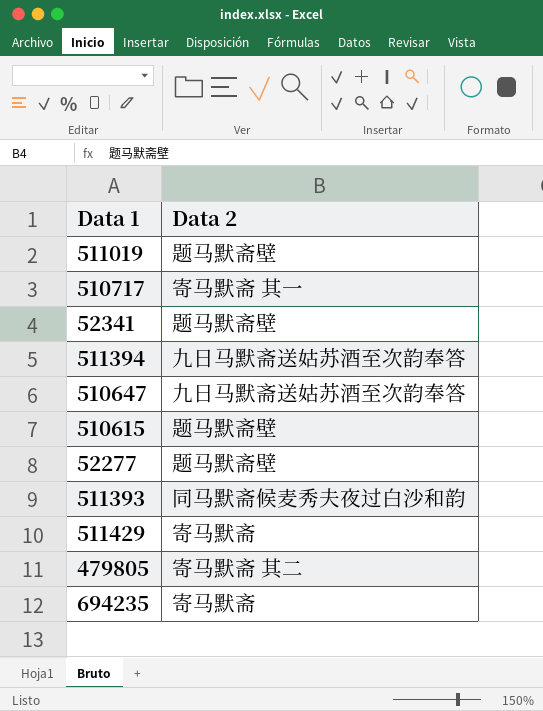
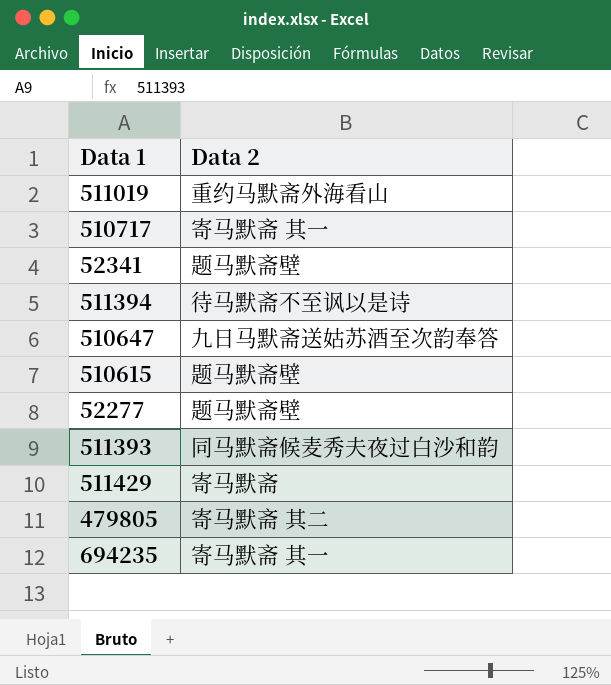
511019 | Data 2: 题马默斋壁 -> 重约马默斋外海看山
511394 | Data 2: 九日马默斋送姑苏酒至次韵奉答 -> 待马默斋不至讽以是诗
694235 | Data 2: 寄马默斋 -> 寄马默斋 其一

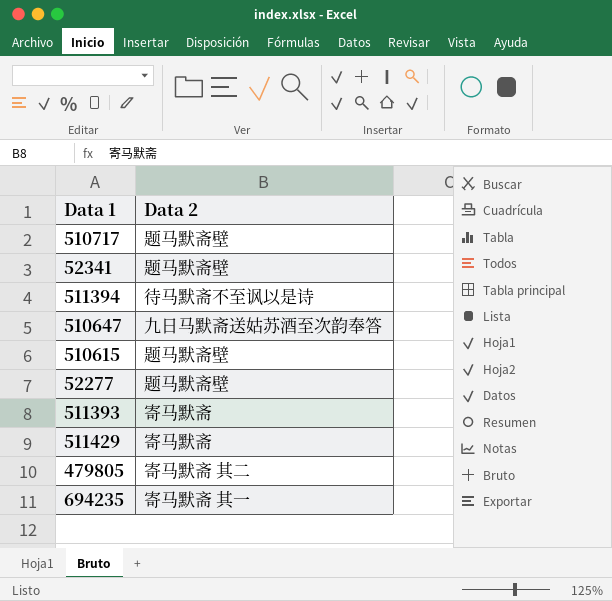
row 511019: 重约马默斋外海看山 -> none
510717 | Data 2: 寄马默斋 其一 -> 题马默斋壁
511393 | Data 2: 同马默斋候麦秀夫夜过白沙和韵 -> 寄马默斋

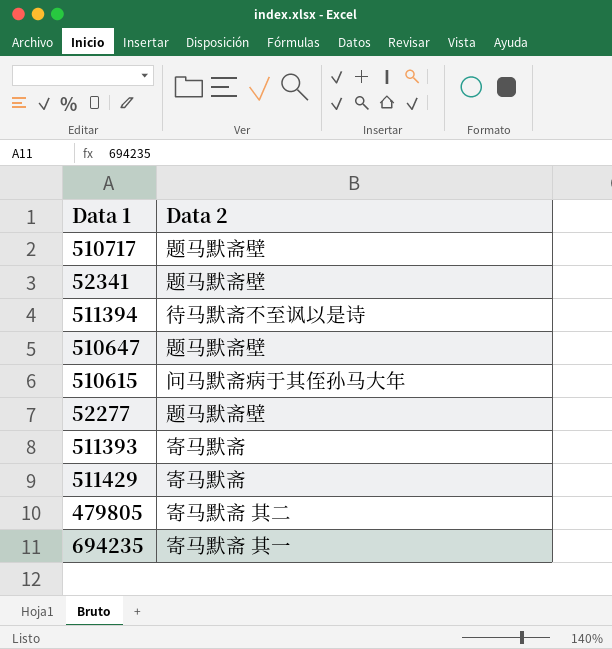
510647 | Data 2: 九日马默斋送姑苏酒至次韵奉答 -> 题马默斋壁
510615 | Data 2: 题马默斋壁 -> 问马默斋病于其侄孙马大年

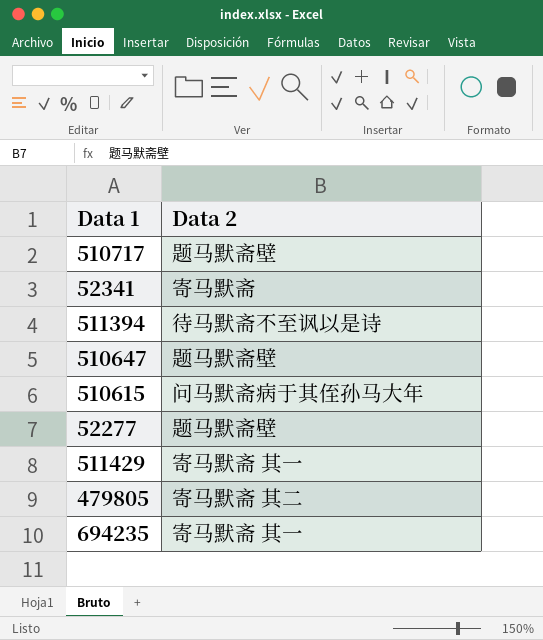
row 511393: 寄马默斋 -> none
52341 | Data 2: 题马默斋壁 -> 寄马默斋
511429 | Data 2: 寄马默斋 -> 寄马默斋 其一

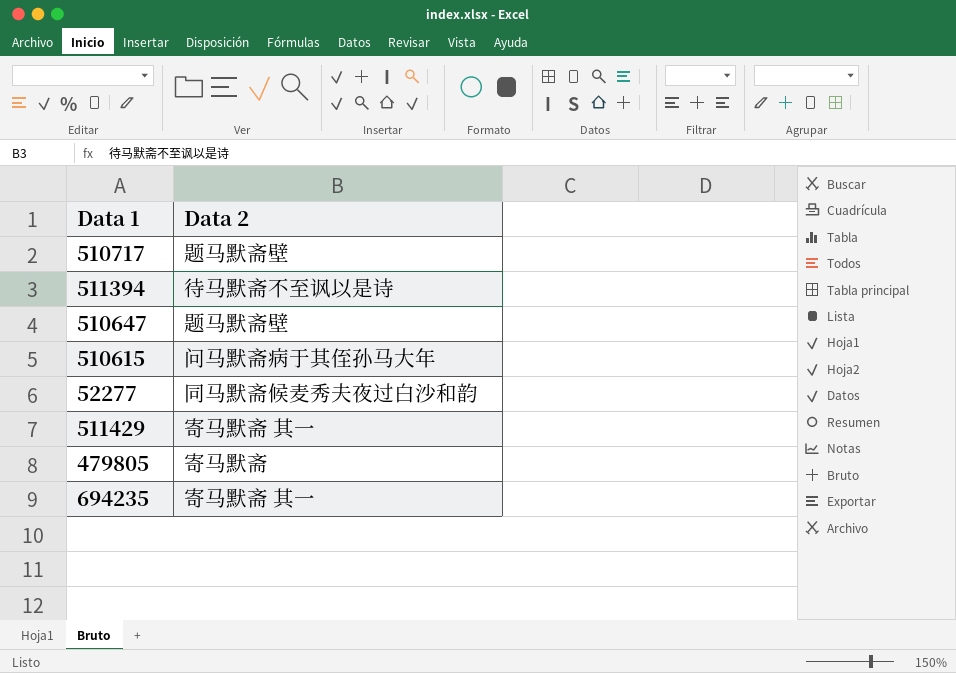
row 52341: 寄马默斋 -> none
52277 | Data 2: 题马默斋壁 -> 同马默斋候麦秀夫夜过白沙和韵
479805 | Data 2: 寄马默斋 其二 -> 寄马默斋

